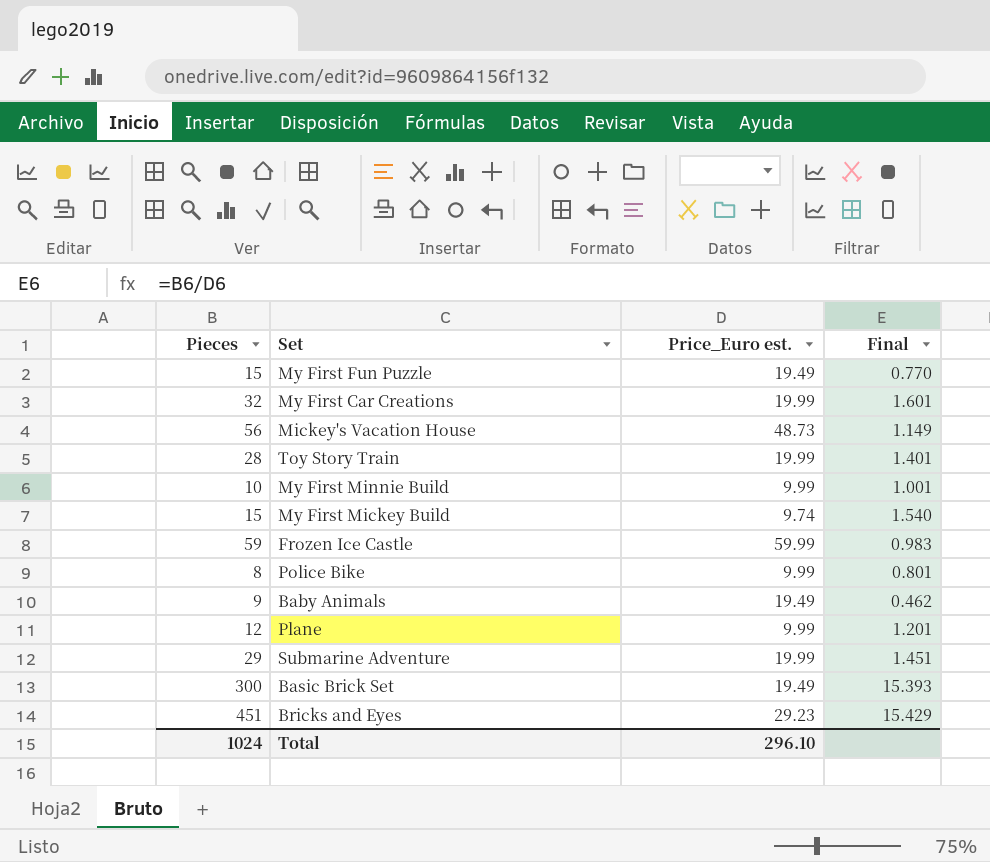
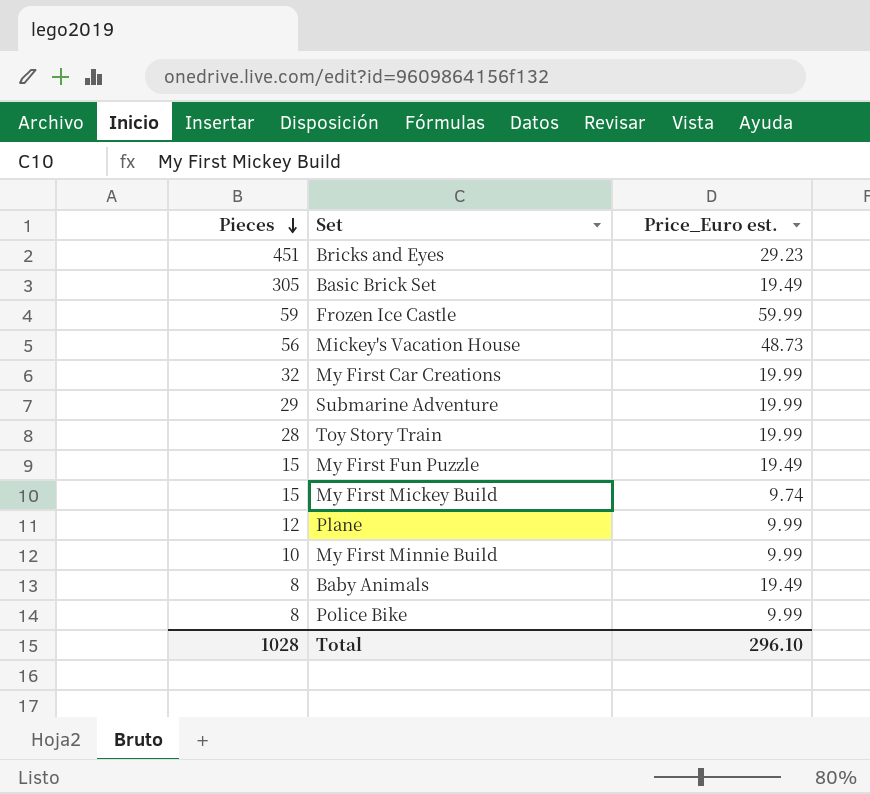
row order: none -> Pieces descending
column Final | formula: [Pieces] / [Price_Euro est.] -> none
Basic Brick Set | Pieces: 300 -> 305
Baby Animals | Pieces: 9 -> 8
Total | Pieces: 1024 -> 1028

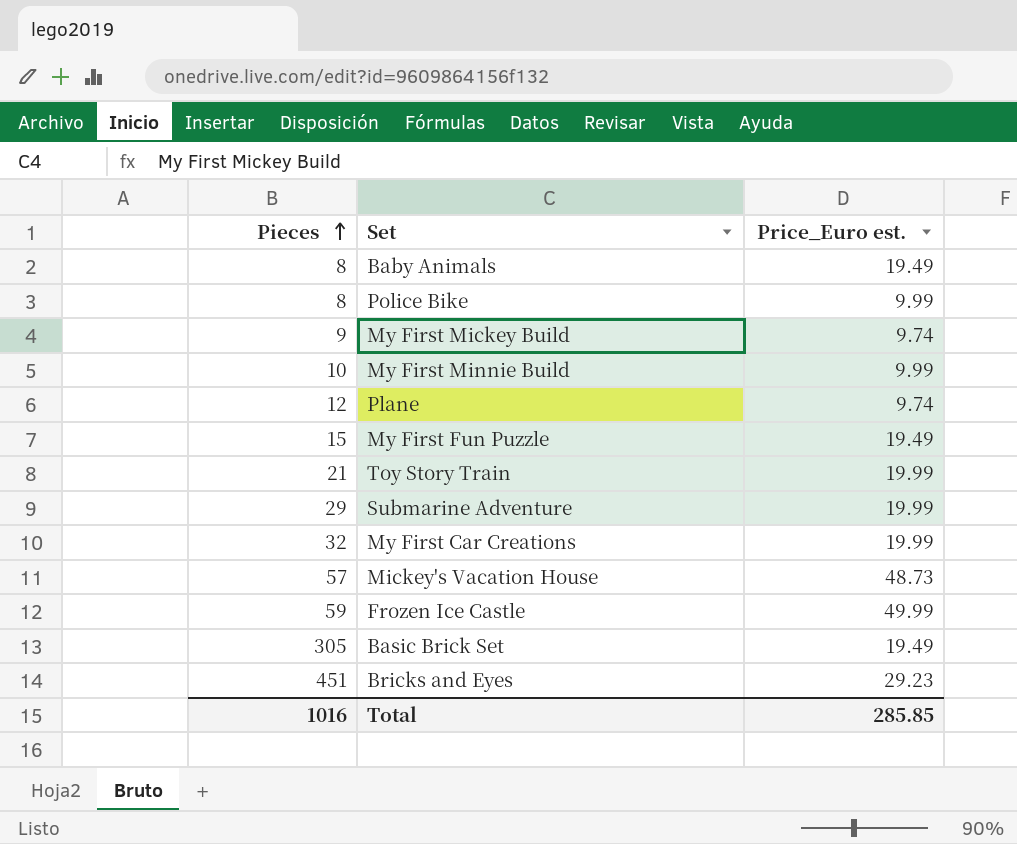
row order: Pieces descending -> Pieces ascending
My First Mickey Build | Pieces: 15 -> 9
Plane | Price_Euro est.: 9.99 -> 9.74
Toy Story Train | Pieces: 28 -> 21
Mickey's Vacation House | Pieces: 56 -> 57
Frozen Ice Castle | Price_Euro est.: 59.99 -> 49.99
Total | Pieces: 1028 -> 1016
Total | Price_Euro est.: 296.10 -> 285.85

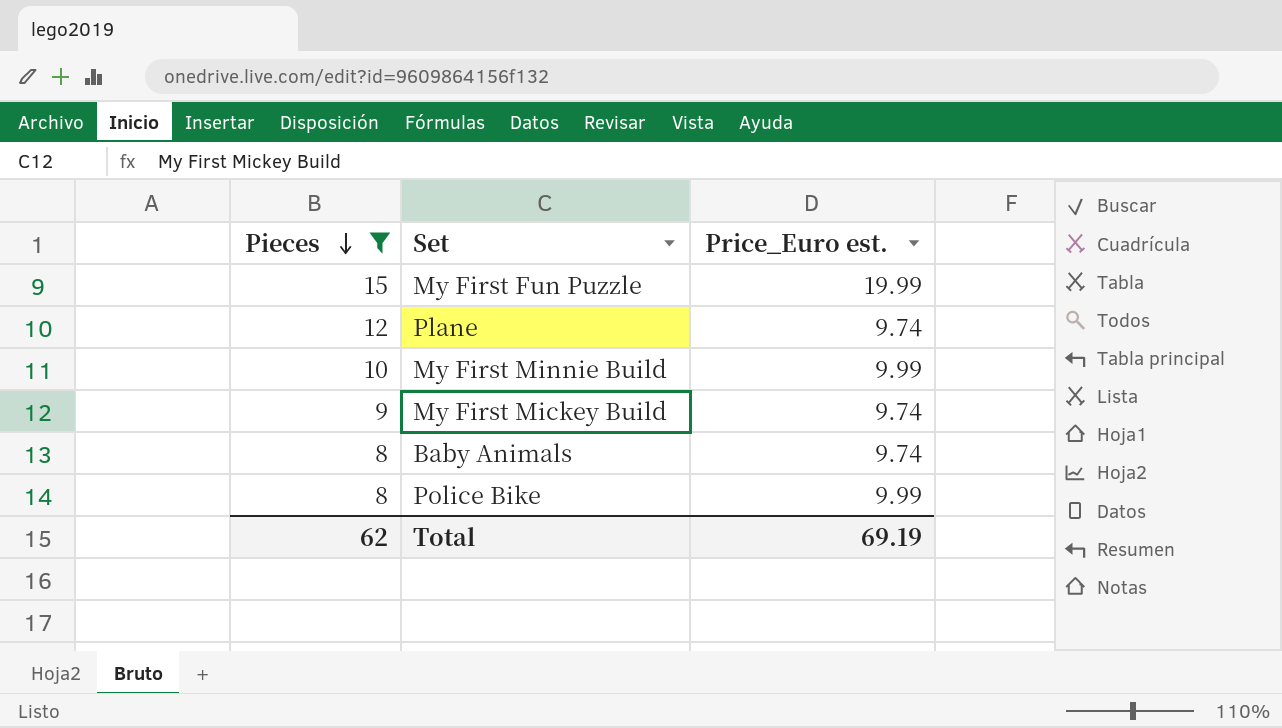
filter: none -> Pieces <= 15
row order: Pieces ascending -> Pieces descending
My First Fun Puzzle | Price_Euro est.: 19.49 -> 19.99
Baby Animals | Price_Euro est.: 19.49 -> 9.74
Total | Pieces: 1016 -> 62
Total | Price_Euro est.: 285.85 -> 69.19

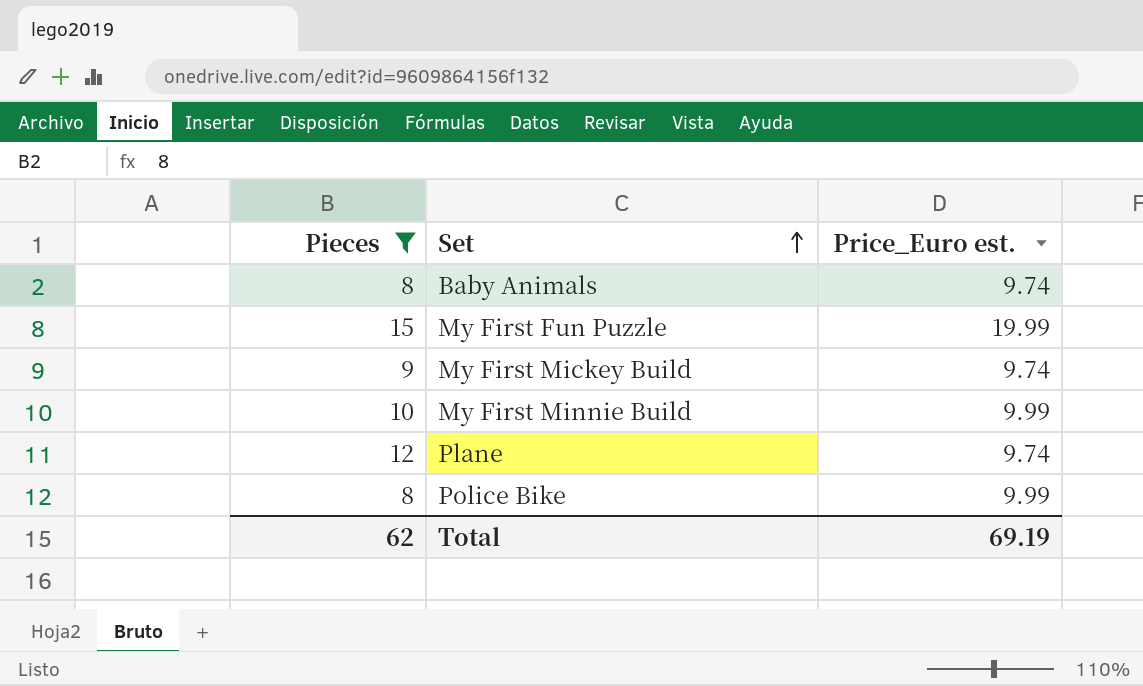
row order: Pieces descending -> Set ascending

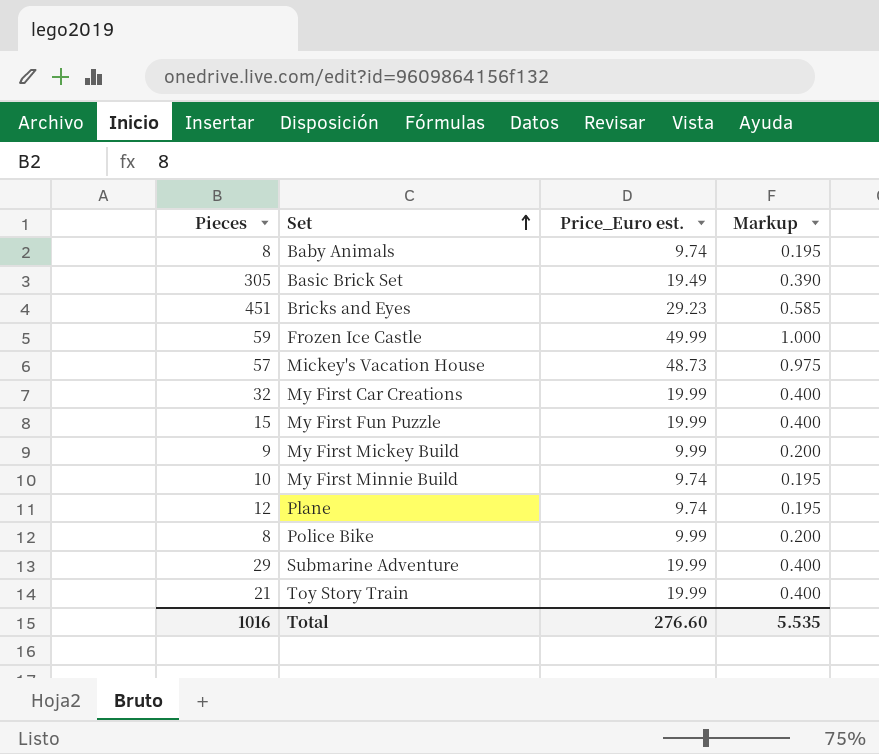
filter: Pieces <= 15 -> none
column Markup | formula: none -> [Price_Euro est.] * 0.02
My First Mickey Build | Price_Euro est.: 9.74 -> 9.99
My First Minnie Build | Price_Euro est.: 9.99 -> 9.74
Total | Pieces: 62 -> 1016
Total | Price_Euro est.: 69.19 -> 276.60

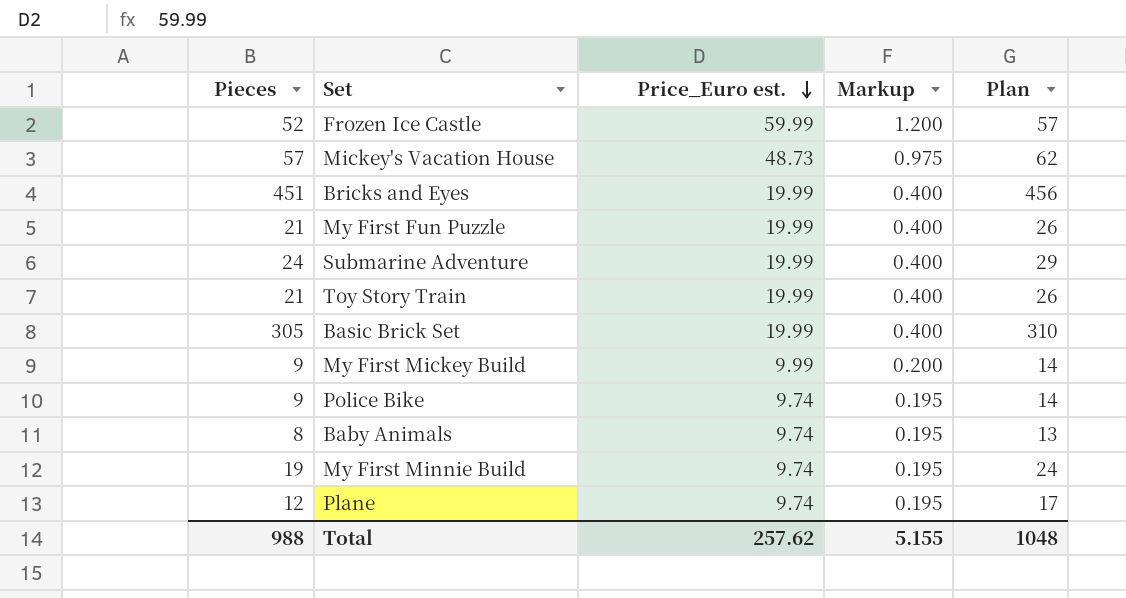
row order: Set ascending -> Price_Euro est. descending
column Plan | formula: none -> [Pieces] + 5
row My First Car Creations: 32 | 19.99 | 0.400 -> none
Frozen Ice Castle | Pieces: 59 -> 52
Frozen Ice Castle | Price_Euro est.: 49.99 -> 59.99
Frozen Ice Castle | Markup: 1.000 -> 1.200
Bricks and Eyes | Price_Euro est.: 29.23 -> 19.99
Bricks and Eyes | Markup: 0.585 -> 0.400
My First Fun Puzzle | Pieces: 15 -> 21
Submarine Adventure | Pieces: 29 -> 24
Basic Brick Set | Price_Euro est.: 19.49 -> 19.99
Basic Brick Set | Markup: 0.390 -> 0.400
Police Bike | Pieces: 8 -> 9
Police Bike | Price_Euro est.: 9.99 -> 9.74
Police Bike | Markup: 0.200 -> 0.195
My First Minnie Build | Pieces: 10 -> 19
Total | Pieces: 1016 -> 988
Total | Price_Euro est.: 276.60 -> 257.62
Total | Markup: 5.535 -> 5.155

